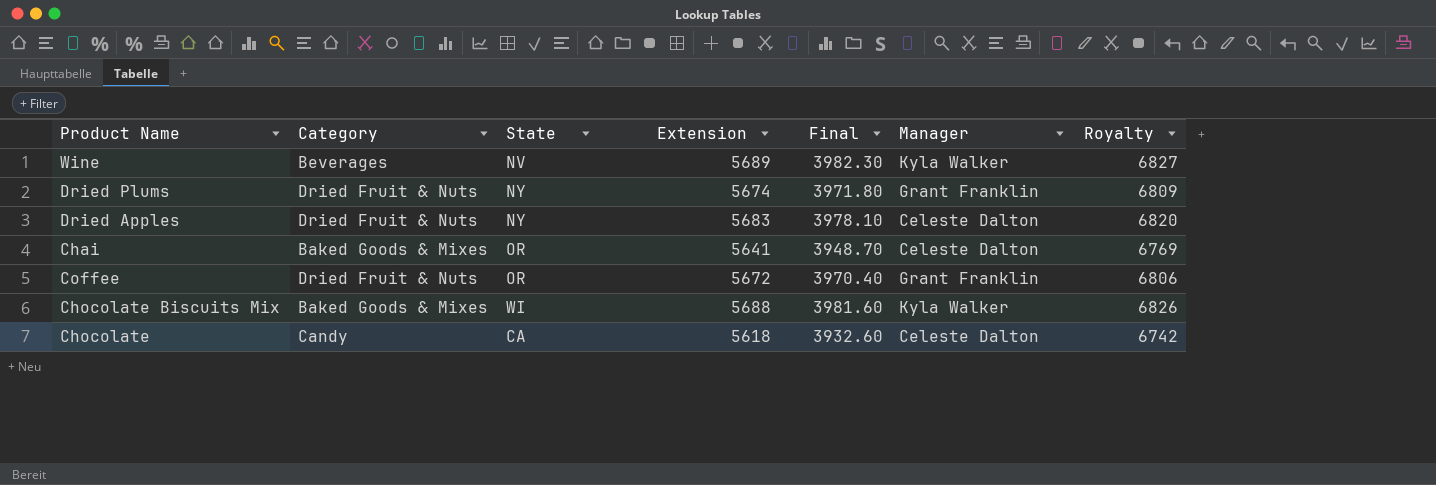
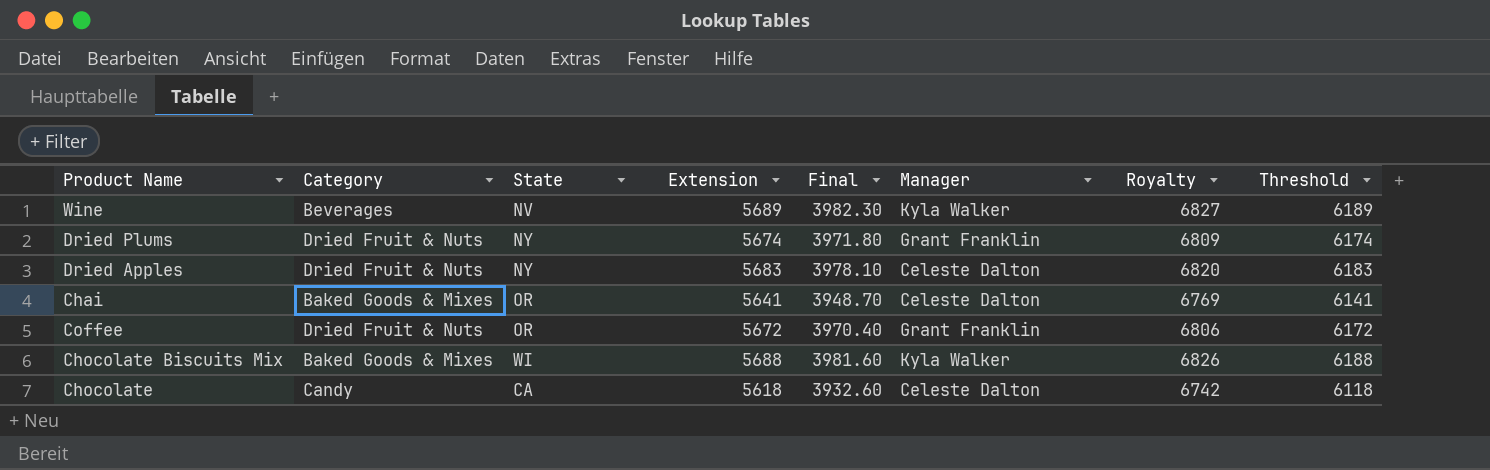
column Threshold | formula: none -> [Extension] + 500

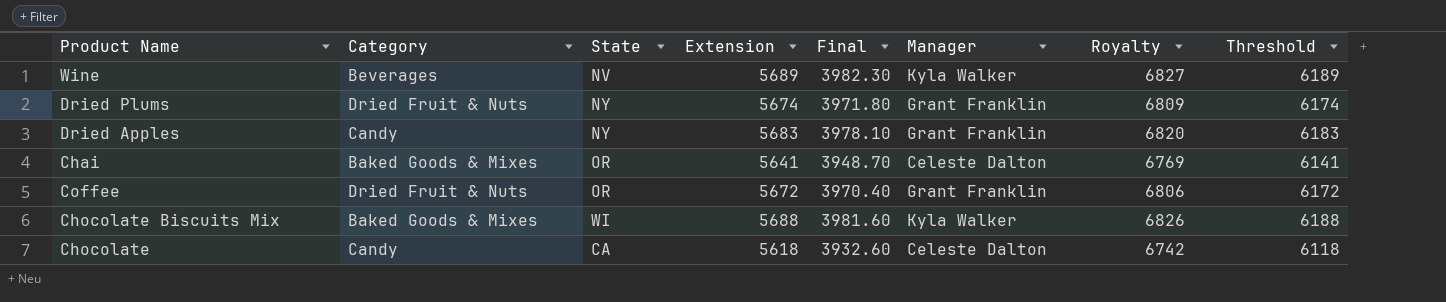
Dried Apples | Category: Dried Fruit & Nuts -> Candy
Dried Apples | Manager: Celeste Dalton -> Grant Franklin

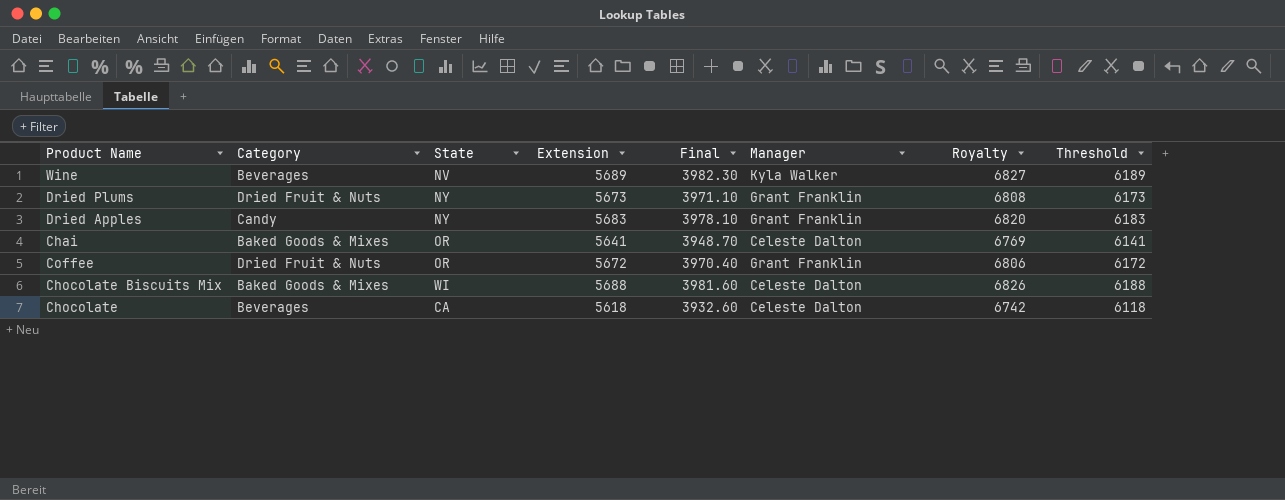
Dried Plums | Extension: 5674 -> 5673
Dried Plums | Final: 3971.80 -> 3971.10
Dried Plums | Royalty: 6809 -> 6808
Dried Plums | Threshold: 6174 -> 6173
Chocolate Biscuits Mix | Manager: Kyla Walker -> Celeste Dalton
Chocolate | Category: Candy -> Beverages

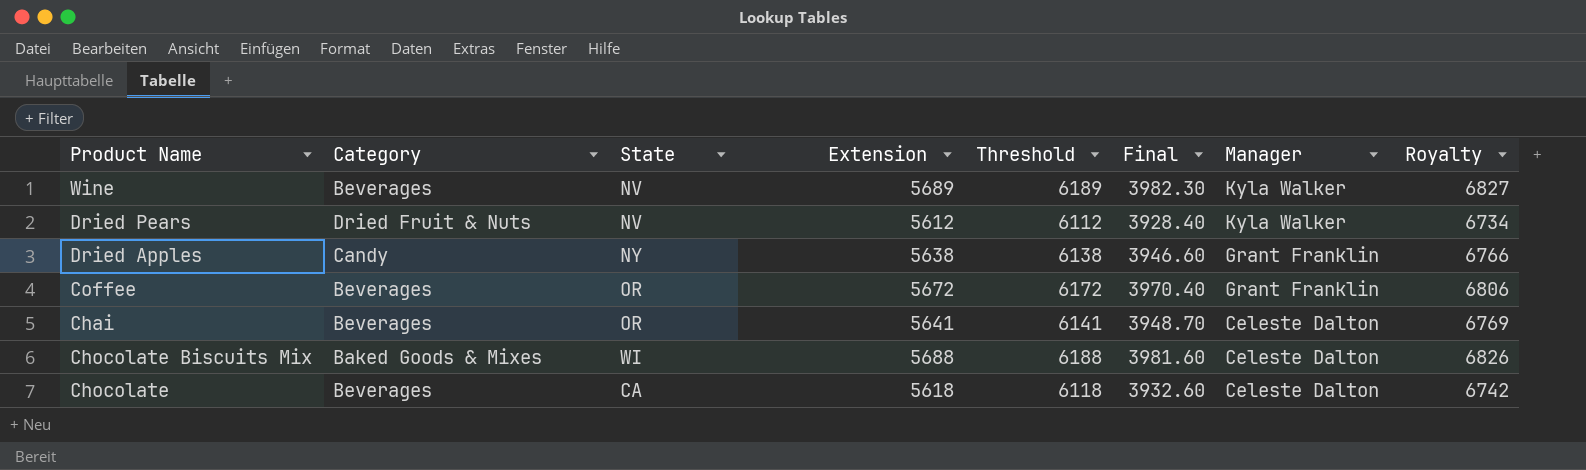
row order: none -> Manager descending
column Threshold | position: 8 -> 5
row Dried Plums: Dried Fruit & Nuts | NY | 5673 | 3971.10 | Grant Franklin | 6808 | 6173 -> none
row Dried Pears: none -> Dried Fruit & Nuts | NV | 5612 | 6112 | 3928.40 | Kyla Walker | 6734
Dried Apples | Extension: 5683 -> 5638
Dried Apples | Threshold: 6183 -> 6138
Dried Apples | Final: 3978.10 -> 3946.60
Dried Apples | Royalty: 6820 -> 6766
Coffee | Category: Dried Fruit & Nuts -> Beverages
Chai | Category: Baked Goods & Mixes -> Beverages

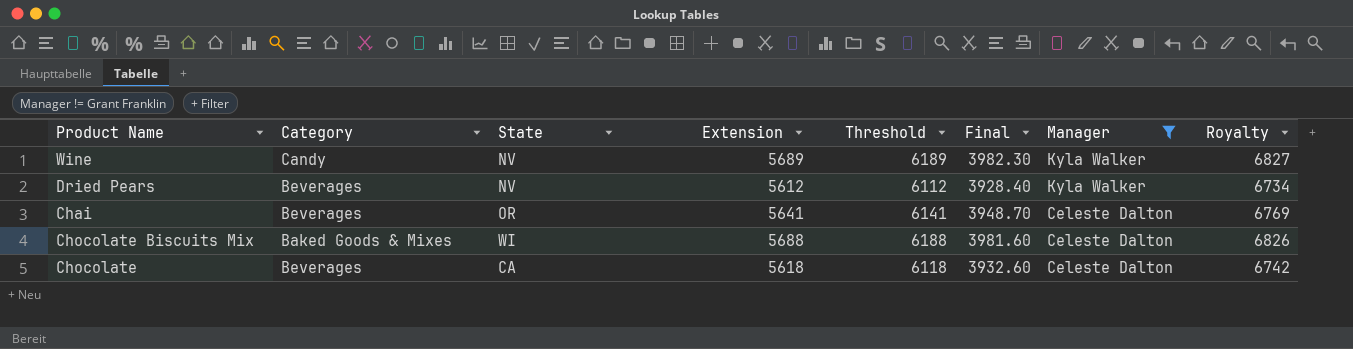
filter: none -> Manager != Grant Franklin
Wine | Category: Beverages -> Candy
Dried Pears | Category: Dried Fruit & Nuts -> Beverages

